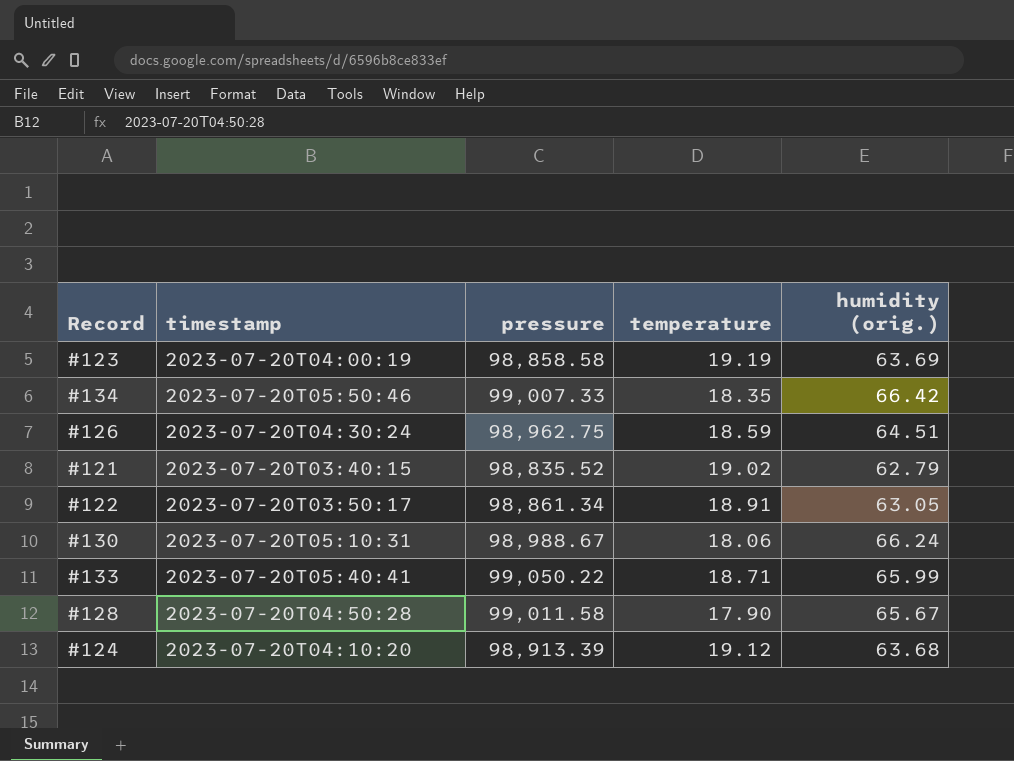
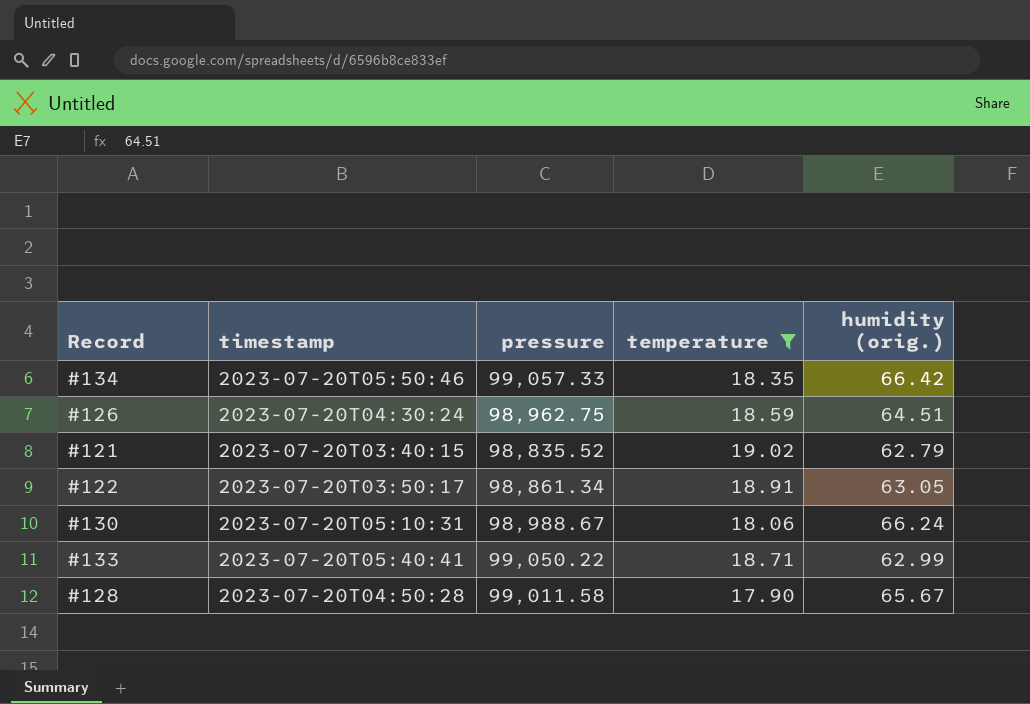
filter: none -> temperature <= 19.02
#134 | pressure: 99,007.33 -> 99,057.33
#133 | humidity (orig.): 65.99 -> 62.99

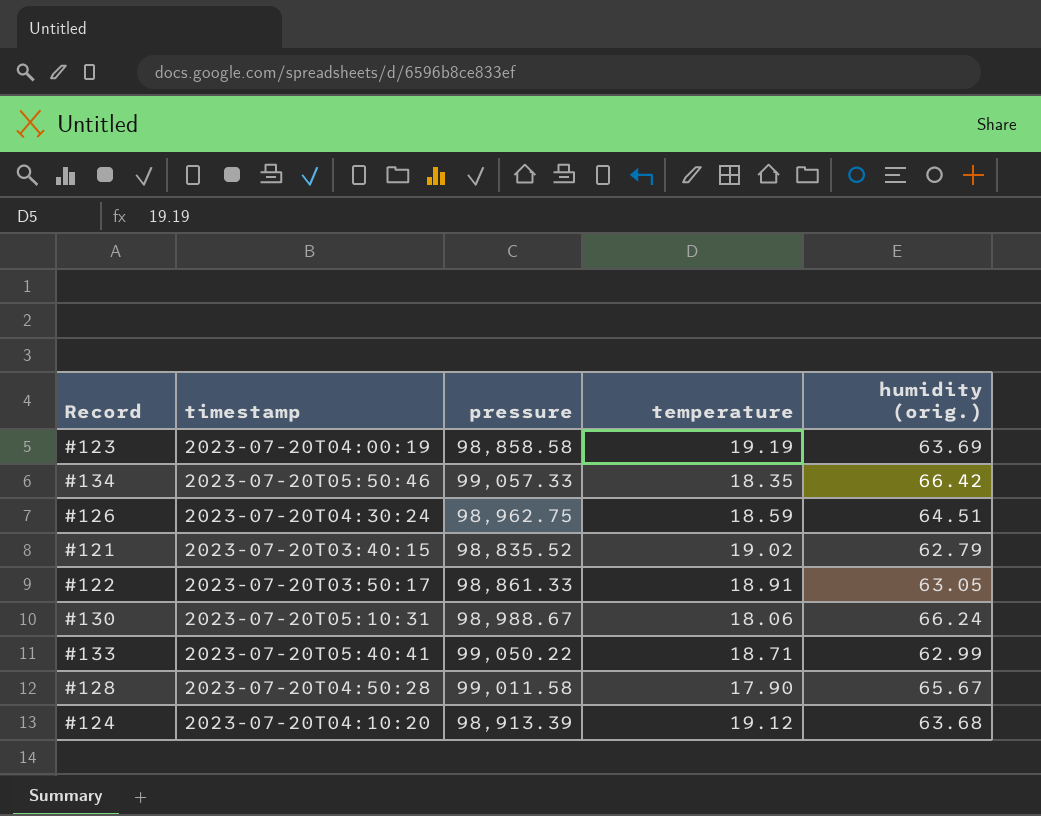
filter: temperature <= 19.02 -> none
#122 | pressure: 98,861.34 -> 98,861.33

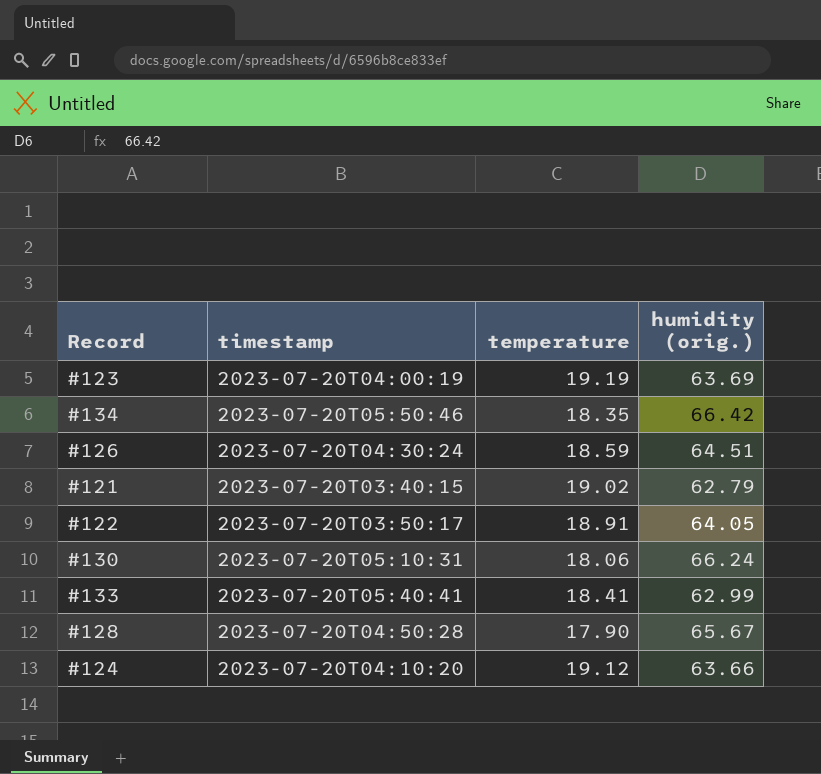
column pressure | position: 3 -> none
#122 | humidity (orig.): 63.05 -> 64.05
#133 | temperature: 18.71 -> 18.41
#124 | humidity (orig.): 63.68 -> 63.66

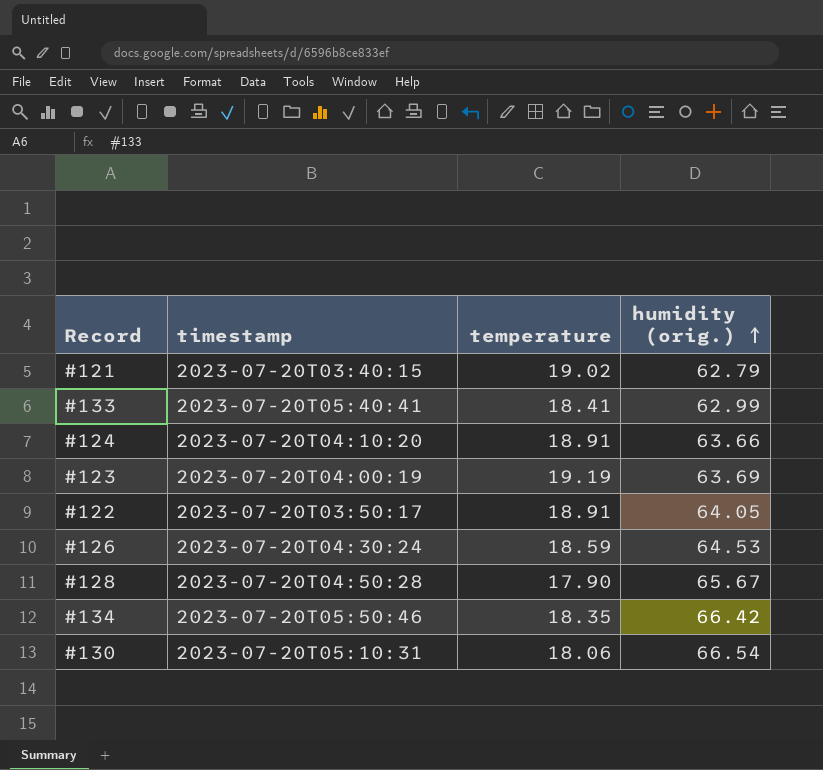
row order: none -> humidity (orig.) ascending
#124 | temperature: 19.12 -> 18.91
#126 | humidity (orig.): 64.51 -> 64.53
#130 | humidity (orig.): 66.24 -> 66.54

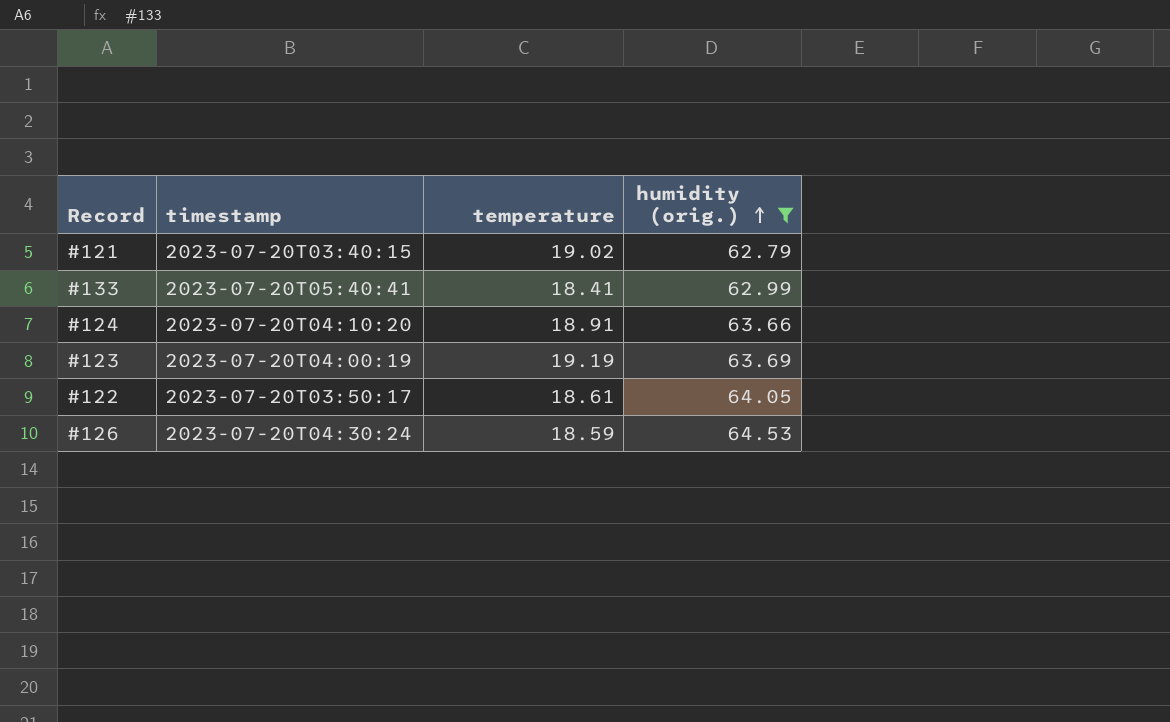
filter: none -> humidity (orig.) <= 64.53
#122 | temperature: 18.91 -> 18.61

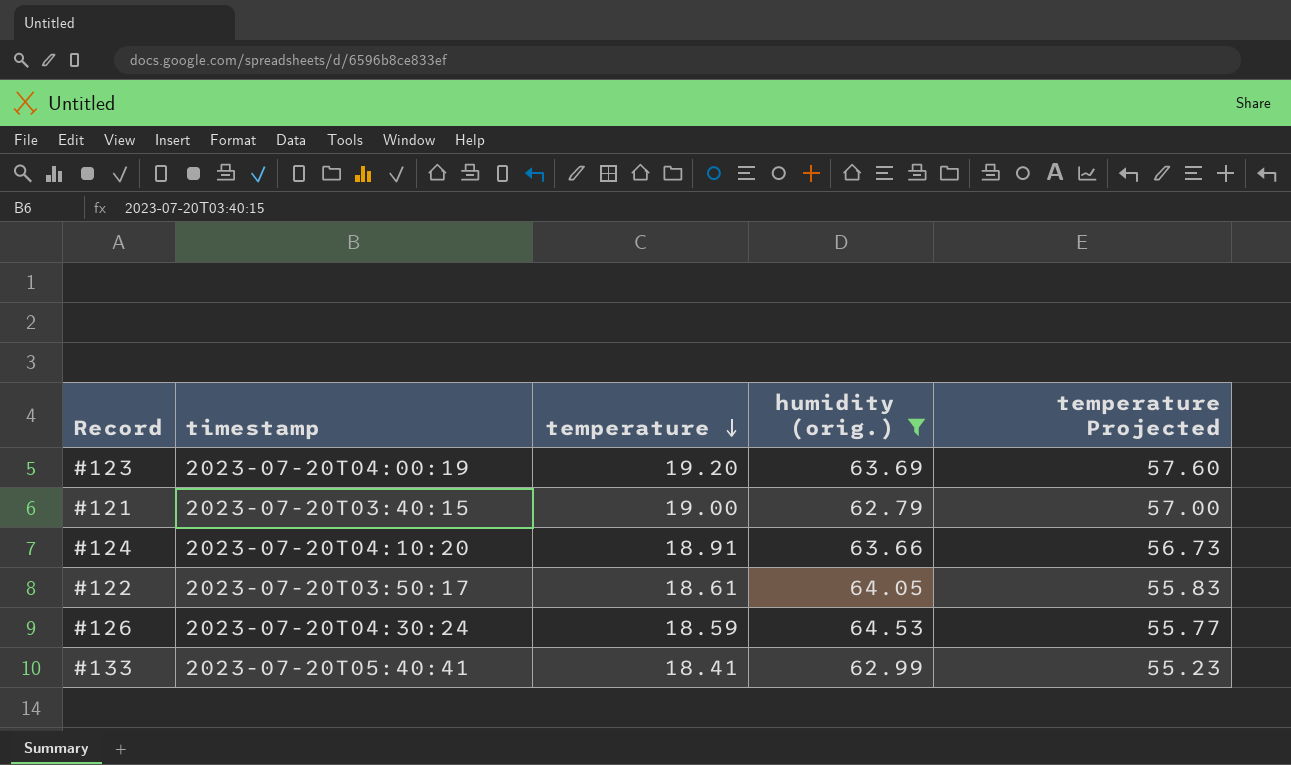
row order: humidity (orig.) ascending -> temperature descending
column temperature Projected | formula: none -> [temperature] * 3
#123 | temperature: 19.19 -> 19.20
#121 | temperature: 19.02 -> 19.00

